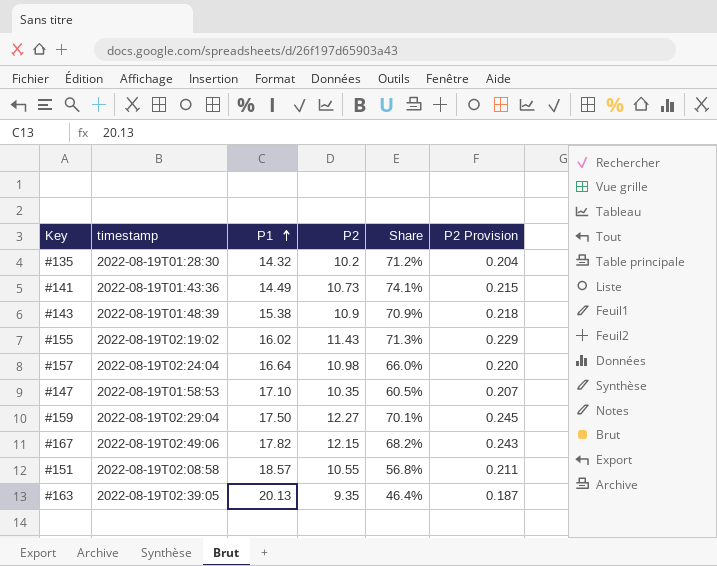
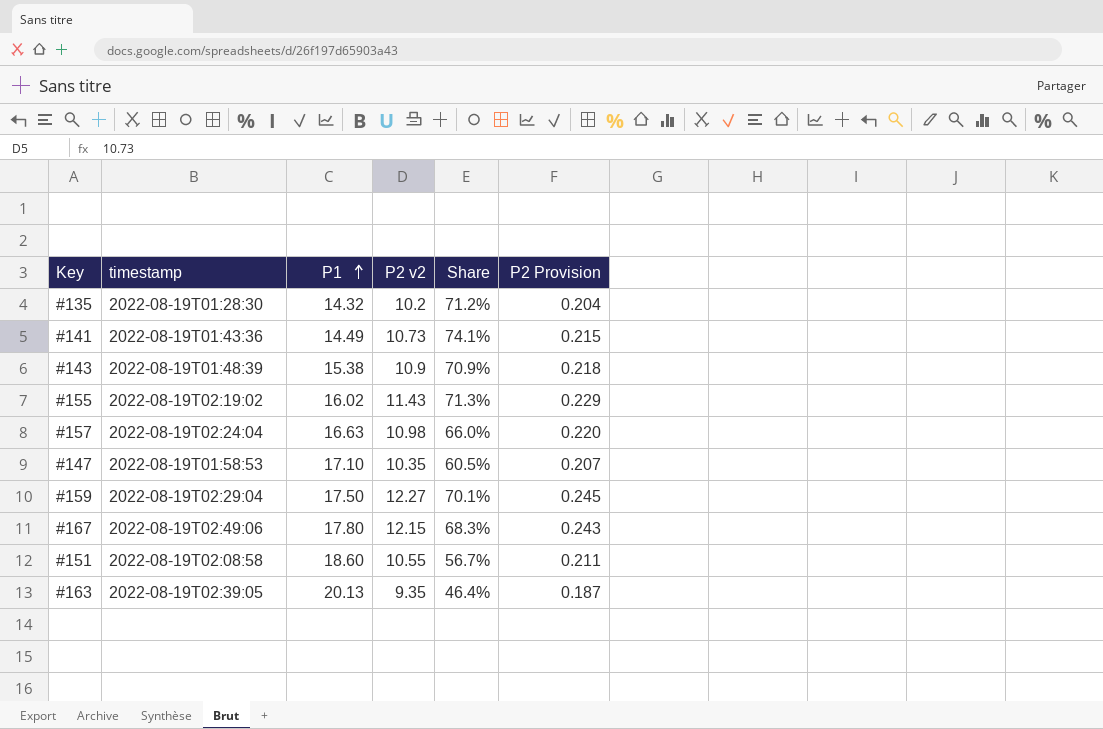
column name: P2 -> P2 v2
#157 | P1: 16.64 -> 16.63
#167 | P1: 17.82 -> 17.80
#167 | Share: 68.2% -> 68.3%
#151 | P1: 18.57 -> 18.60
#151 | Share: 56.8% -> 56.7%

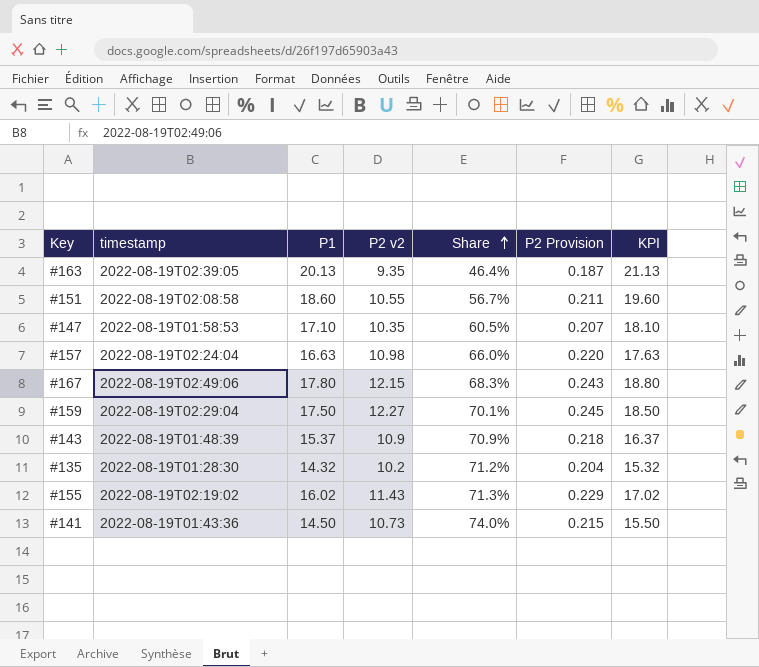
row order: P1 ascending -> Share ascending
column KPI | formula: none -> [P1] + 1
#143 | P1: 15.38 -> 15.37
#141 | P1: 14.49 -> 14.50
#141 | Share: 74.1% -> 74.0%

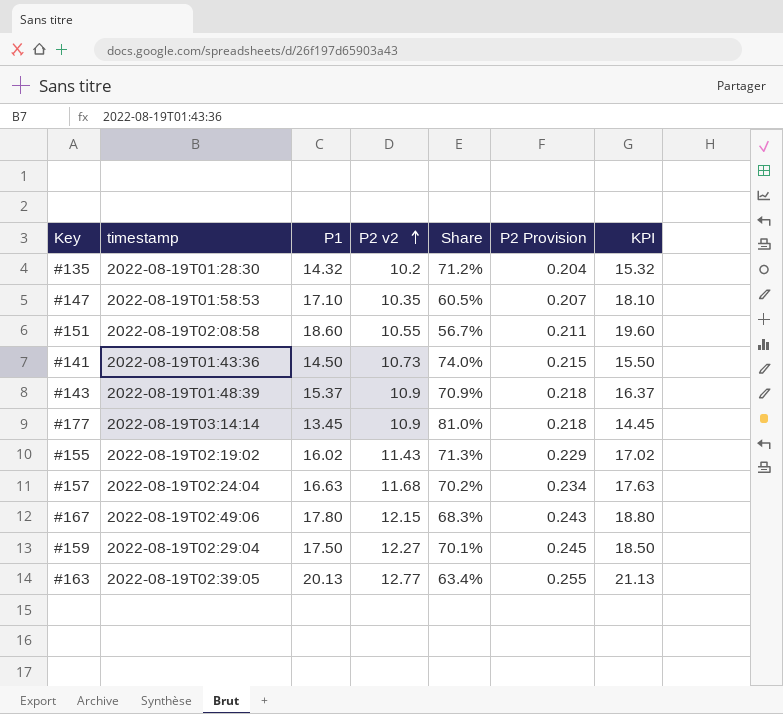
row order: Share ascending -> P2 v2 ascending
row #177: none -> 2022-08-19T03:14:14 | 13.45 | 10.9 | 81.0% | 0.218 | 14.45
#157 | P2 v2: 10.98 -> 11.68
#157 | Share: 66.0% -> 70.2%
#157 | P2 Provision: 0.220 -> 0.234
#163 | P2 v2: 9.35 -> 12.77
#163 | Share: 46.4% -> 63.4%
#163 | P2 Provision: 0.187 -> 0.255

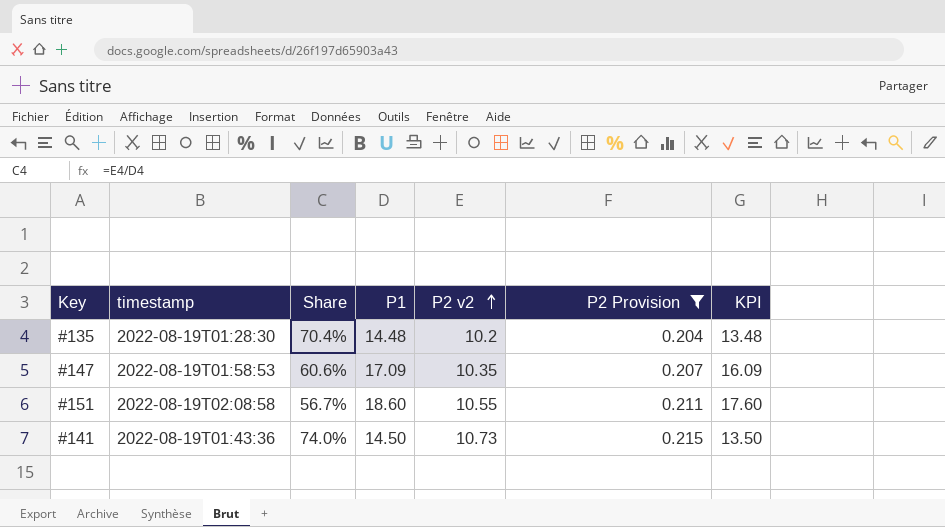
filter: none -> P2 Provision <= 0.215
column Share | position: 5 -> 3
column KPI | formula: [P1] + 1 -> [P1] - 1
#135 | Share: 71.2% -> 70.4%
#135 | P1: 14.32 -> 14.48
#147 | Share: 60.5% -> 60.6%
#147 | P1: 17.10 -> 17.09

